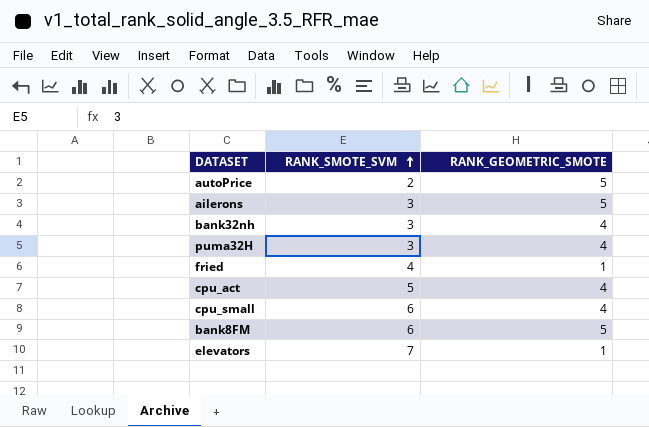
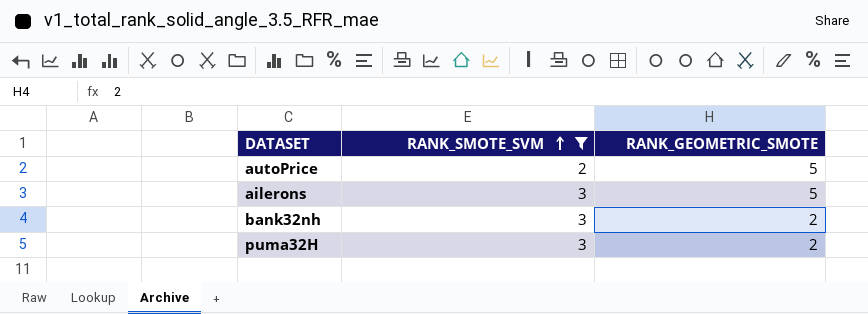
filter: none -> RANK_SMOTE_SVM <= 3
bank32nh | RANK_GEOMETRIC_SMOTE: 4 -> 2
puma32H | RANK_GEOMETRIC_SMOTE: 4 -> 2

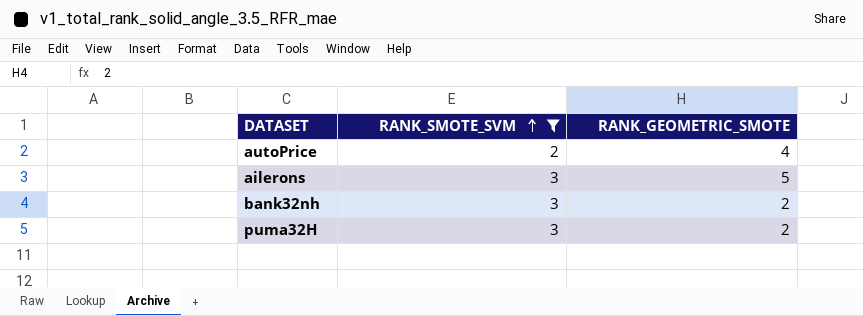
autoPrice | RANK_GEOMETRIC_SMOTE: 5 -> 4

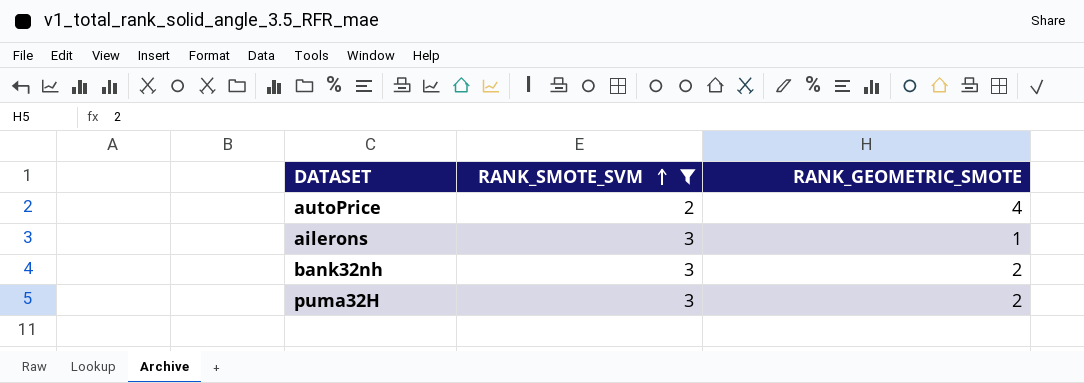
ailerons | RANK_GEOMETRIC_SMOTE: 5 -> 1

